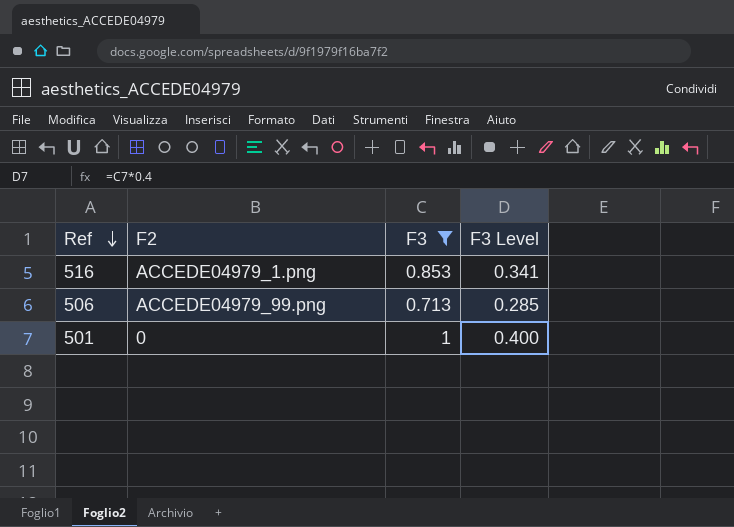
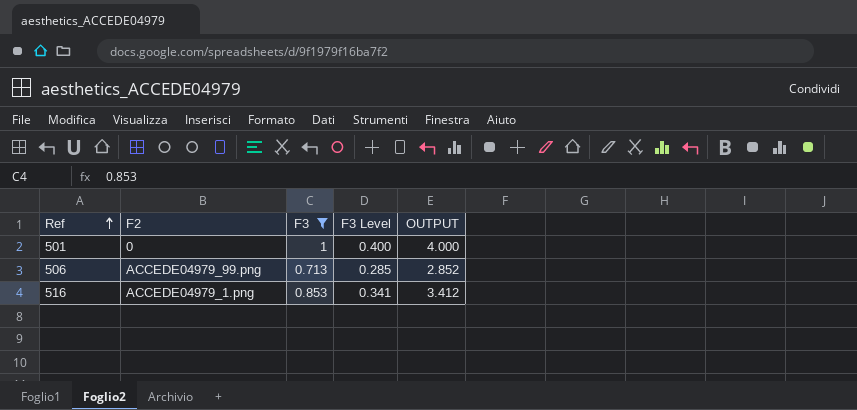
row order: Ref descending -> Ref ascending
column OUTPUT | formula: none -> [F3] * 4

